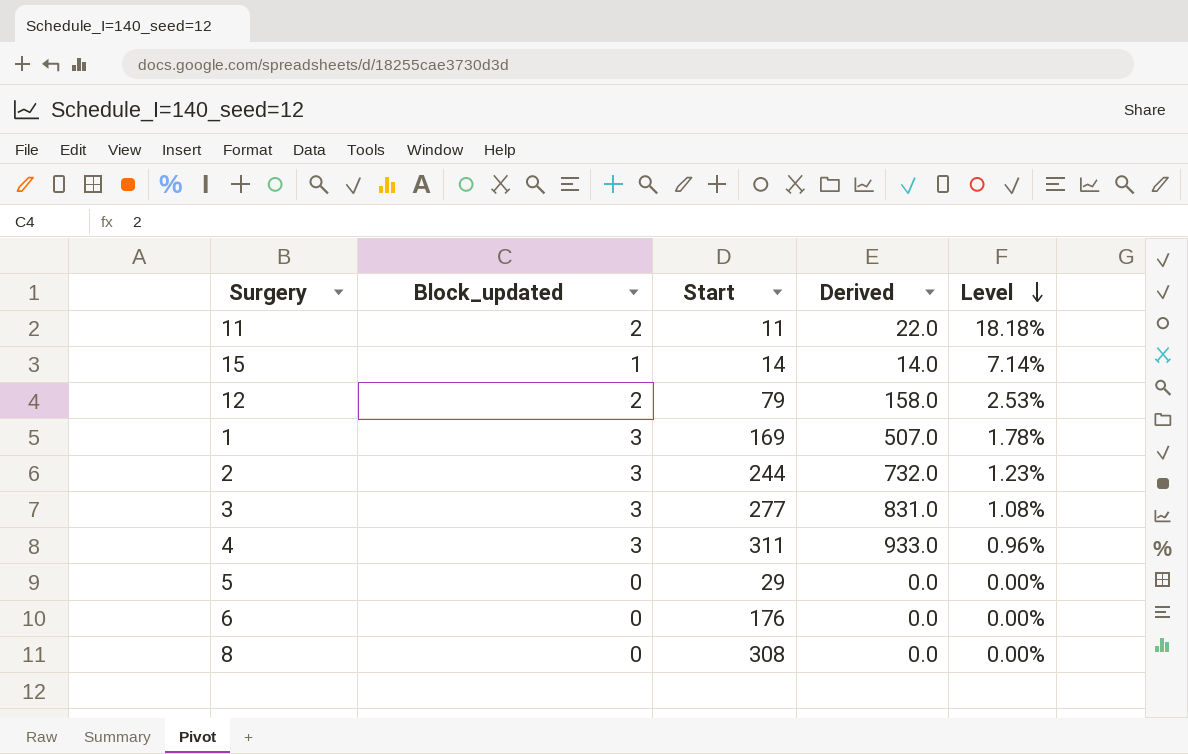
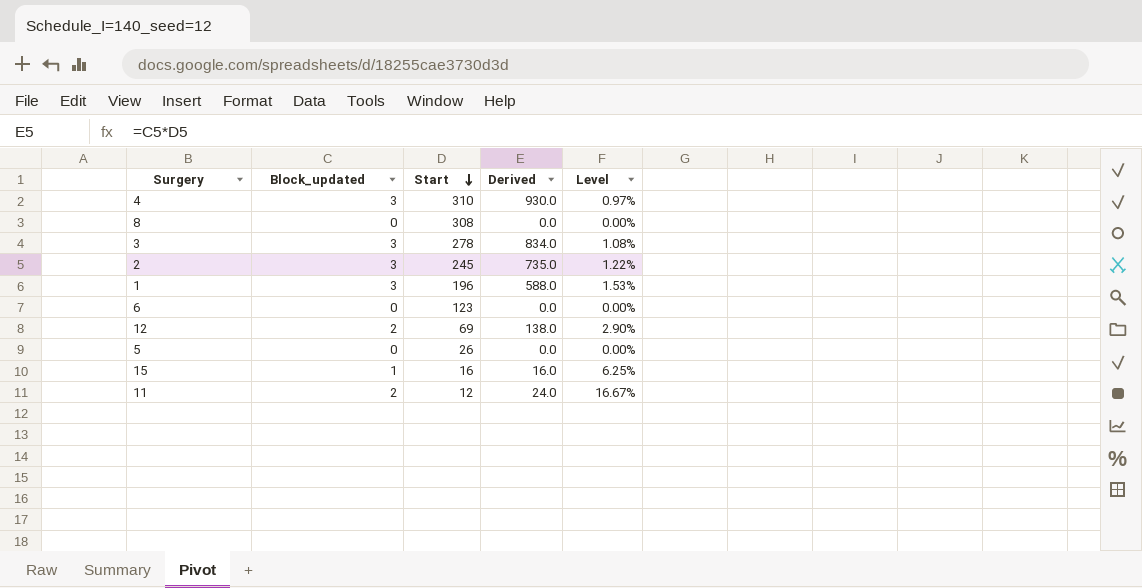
row order: Level descending -> Start descending
4 | Start: 311 -> 310
4 | Derived: 933.0 -> 930.0
4 | Level: 0.96% -> 0.97%
3 | Start: 277 -> 278
3 | Derived: 831.0 -> 834.0
2 | Start: 244 -> 245
2 | Derived: 732.0 -> 735.0
2 | Level: 1.23% -> 1.22%
1 | Start: 169 -> 196
1 | Derived: 507.0 -> 588.0
1 | Level: 1.78% -> 1.53%
6 | Start: 176 -> 123
12 | Start: 79 -> 69
12 | Derived: 158.0 -> 138.0
12 | Level: 2.53% -> 2.90%
5 | Start: 29 -> 26
15 | Start: 14 -> 16
15 | Derived: 14.0 -> 16.0
15 | Level: 7.14% -> 6.25%
11 | Start: 11 -> 12
11 | Derived: 22.0 -> 24.0
11 | Level: 18.18% -> 16.67%

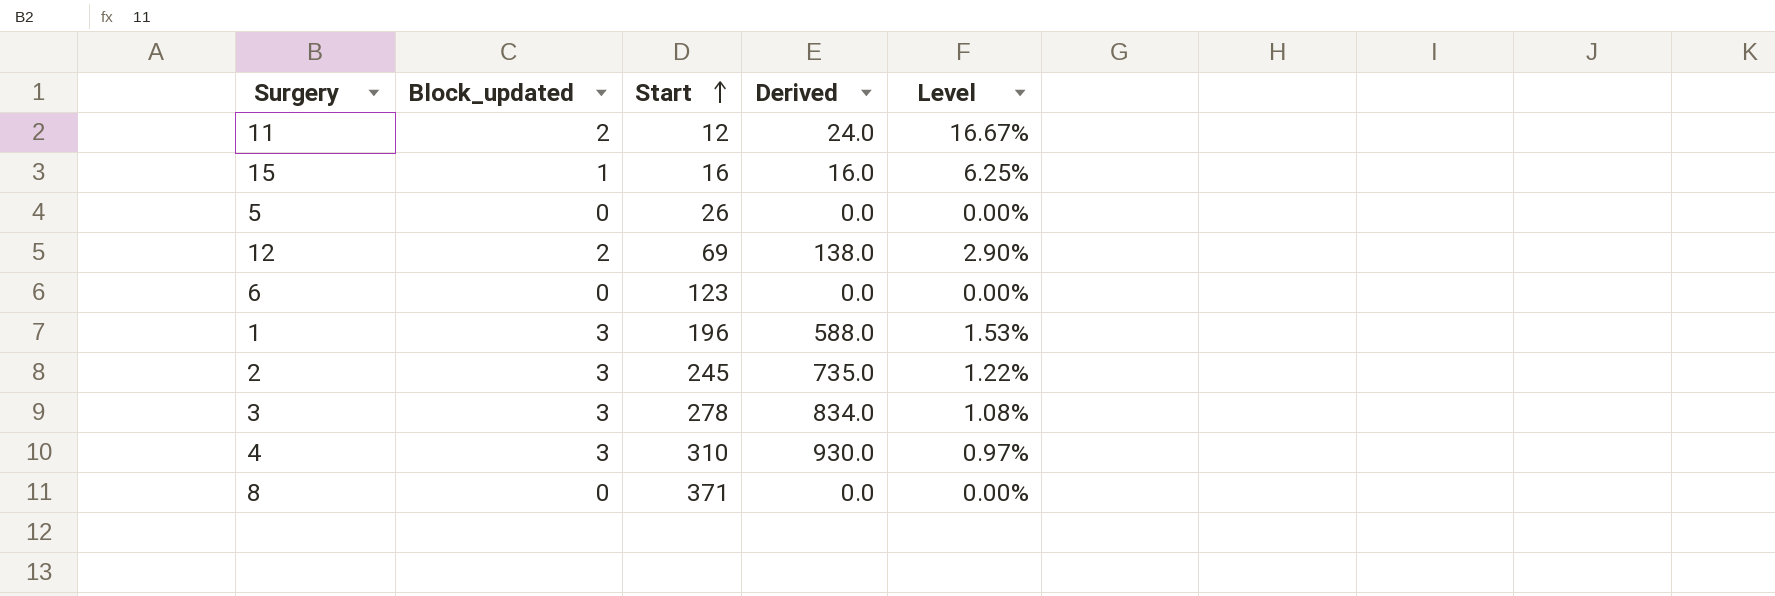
row order: Start descending -> Start ascending
8 | Start: 308 -> 371

